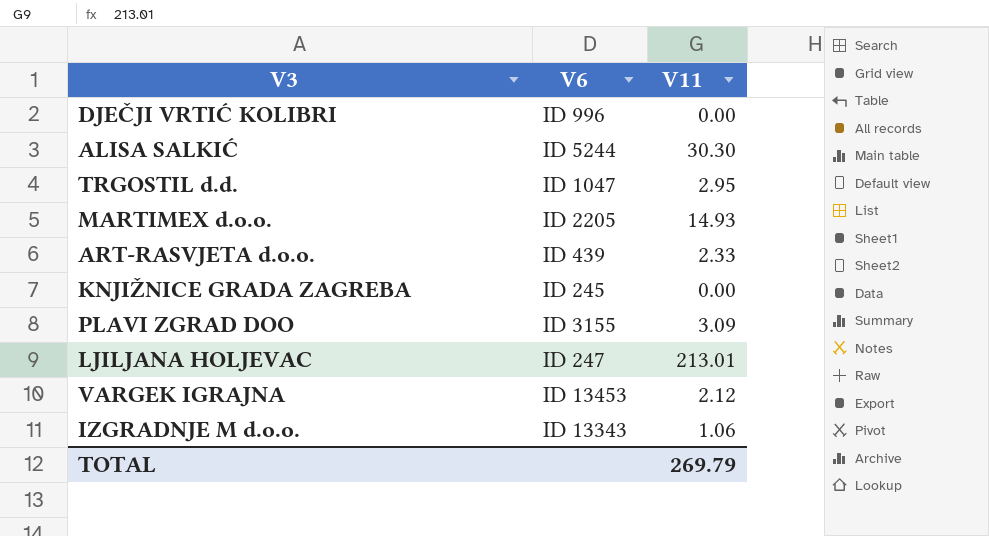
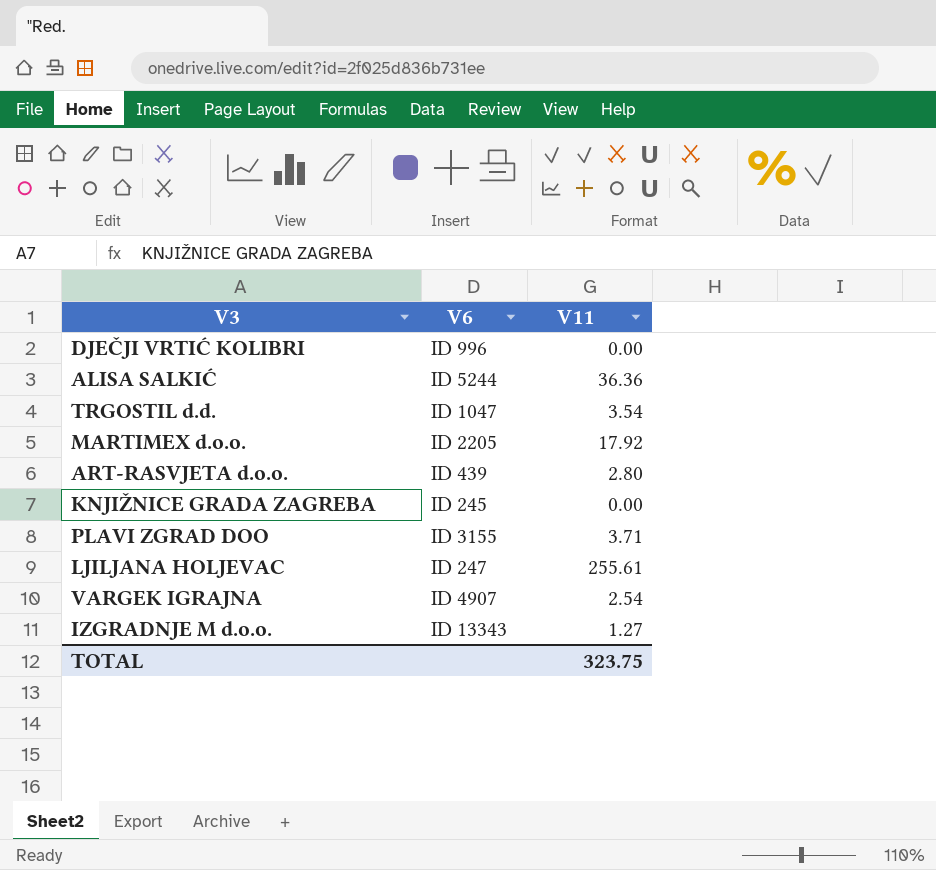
ALISA SALKIĆ | V11: 30.30 -> 36.36
TRGOSTIL d.d. | V11: 2.95 -> 3.54
MARTIMEX d.o.o. | V11: 14.93 -> 17.92
ART-RASVJETA d.o.o. | V11: 2.33 -> 2.80
PLAVI ZGRAD DOO | V11: 3.09 -> 3.71
LJILJANA HOLJEVAC | V11: 213.01 -> 255.61
VARGEK IGRAJNA | V6: ID 13453 -> ID 4907
VARGEK IGRAJNA | V11: 2.12 -> 2.54
IZGRADNJE M d.o.o. | V11: 1.06 -> 1.27
TOTAL | V11: 269.79 -> 323.75

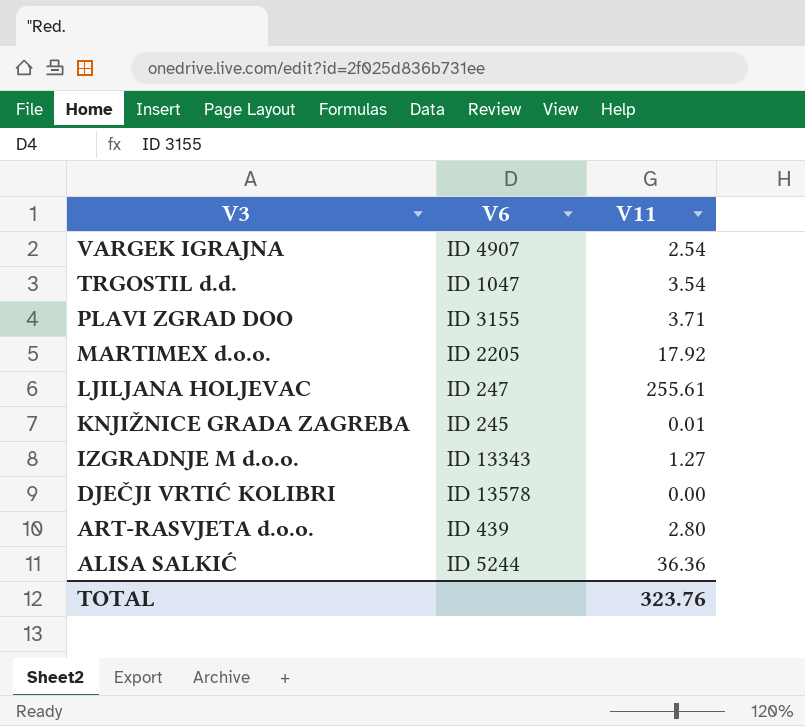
row order: none -> V3 descending
KNJIŽNICE GRADA ZAGREBA | V11: 0.00 -> 0.01
DJEČJI VRTIĆ KOLIBRI | V6: ID 996 -> ID 13578
TOTAL | V11: 323.75 -> 323.76

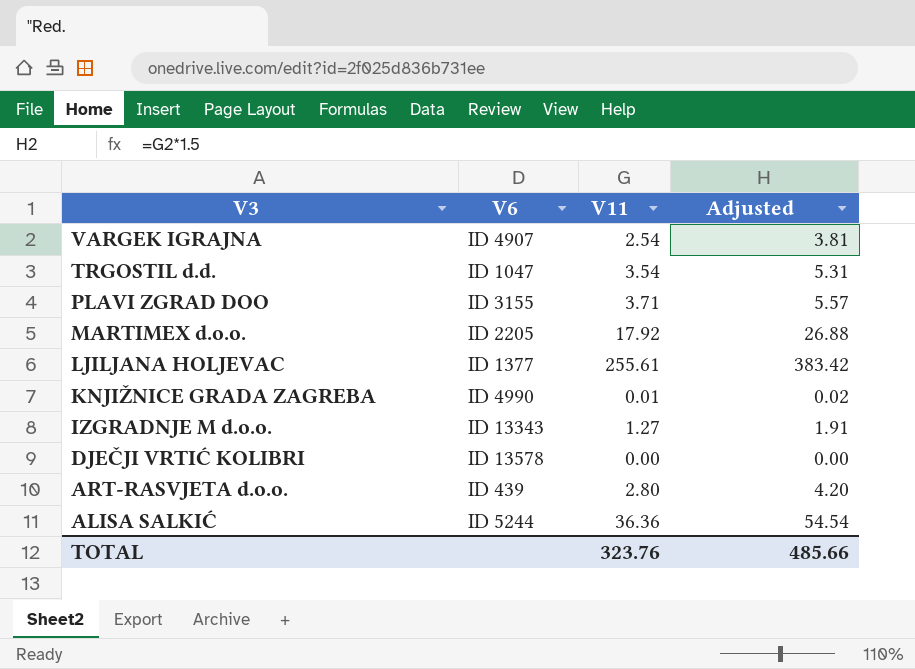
column Adjusted | formula: none -> [V11] * 1.5
LJILJANA HOLJEVAC | V6: ID 247 -> ID 1377
KNJIŽNICE GRADA ZAGREBA | V6: ID 245 -> ID 4990

